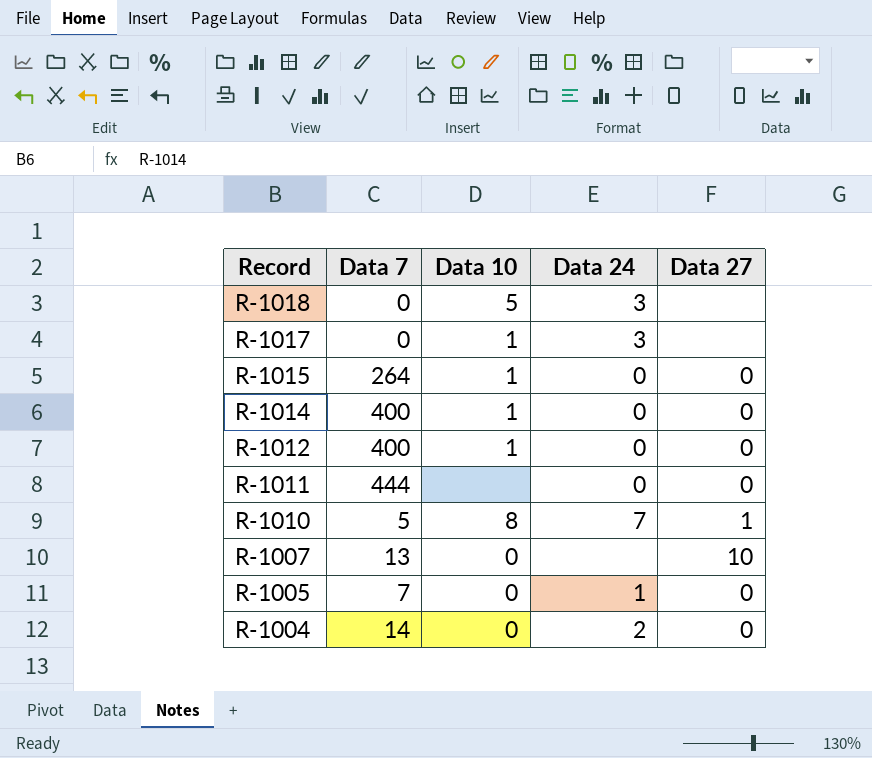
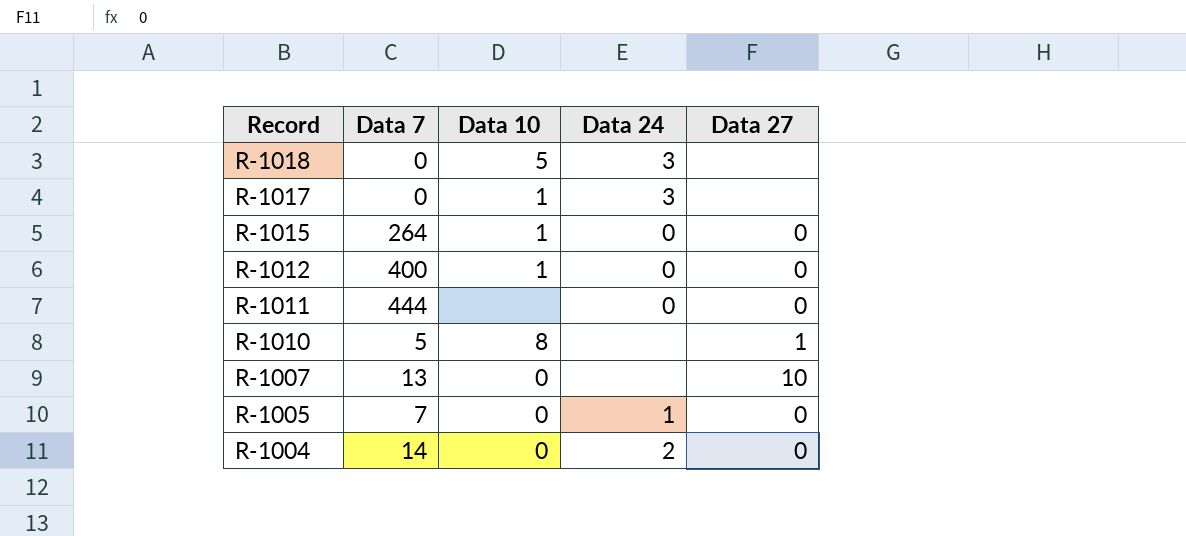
row R-1014: 400 | 1 | 0 | 0 -> none
R-1010 | Data 24: 7 -> none

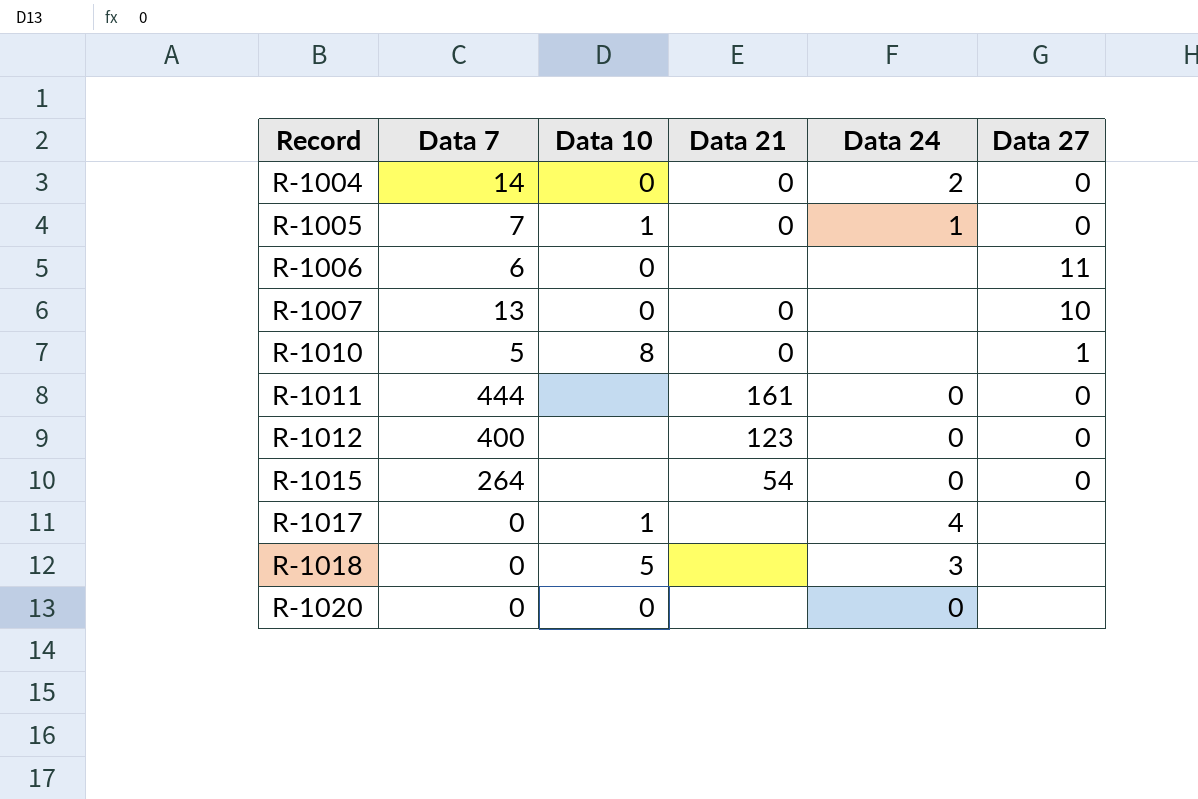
row order: Record descending -> Record ascending
column Data 21 | position: none -> 4
R-1005 | Data 10: 0 -> 1
row R-1006: none -> 6 | 0 | none | none | 11
R-1012 | Data 10: 1 -> none
R-1015 | Data 10: 1 -> none
R-1017 | Data 24: 3 -> 4
row R-1020: none -> 0 | 0 | none | 0 | none

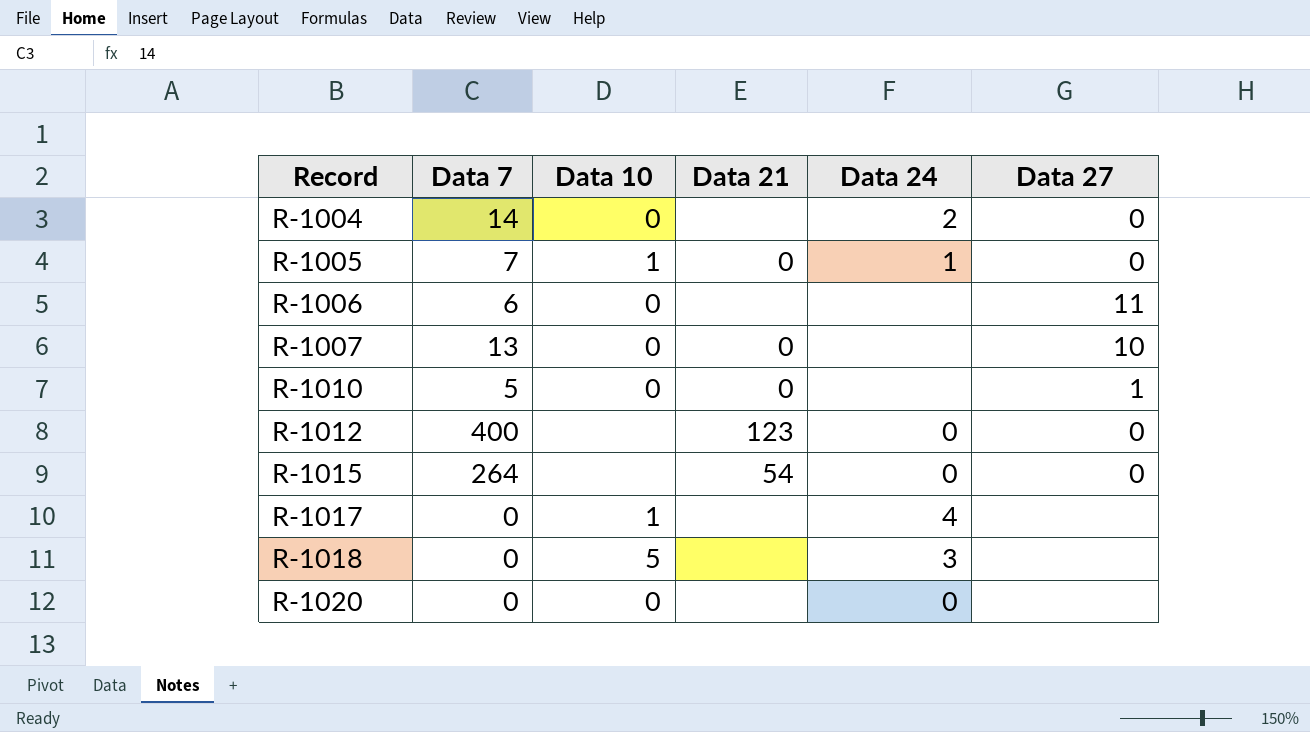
row R-1011: 444 | none | 161 | 0 | 0 -> none
R-1004 | Data 21: 0 -> none
R-1010 | Data 10: 8 -> 0

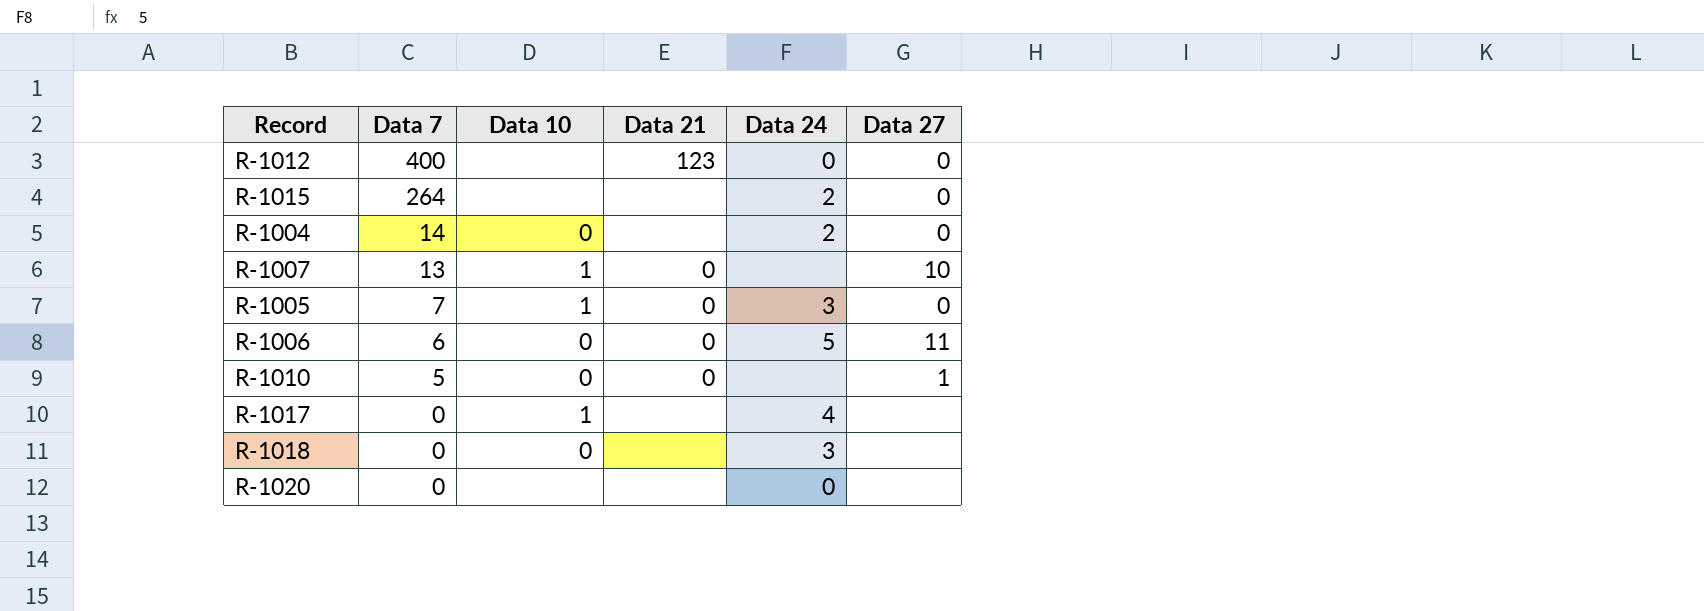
row order: Record ascending -> Data 7 descending
R-1015 | Data 21: 54 -> none
R-1015 | Data 24: 0 -> 2
R-1007 | Data 10: 0 -> 1
R-1005 | Data 24: 1 -> 3
R-1006 | Data 21: none -> 0
R-1006 | Data 24: none -> 5
R-1018 | Data 10: 5 -> 0
R-1020 | Data 10: 0 -> none

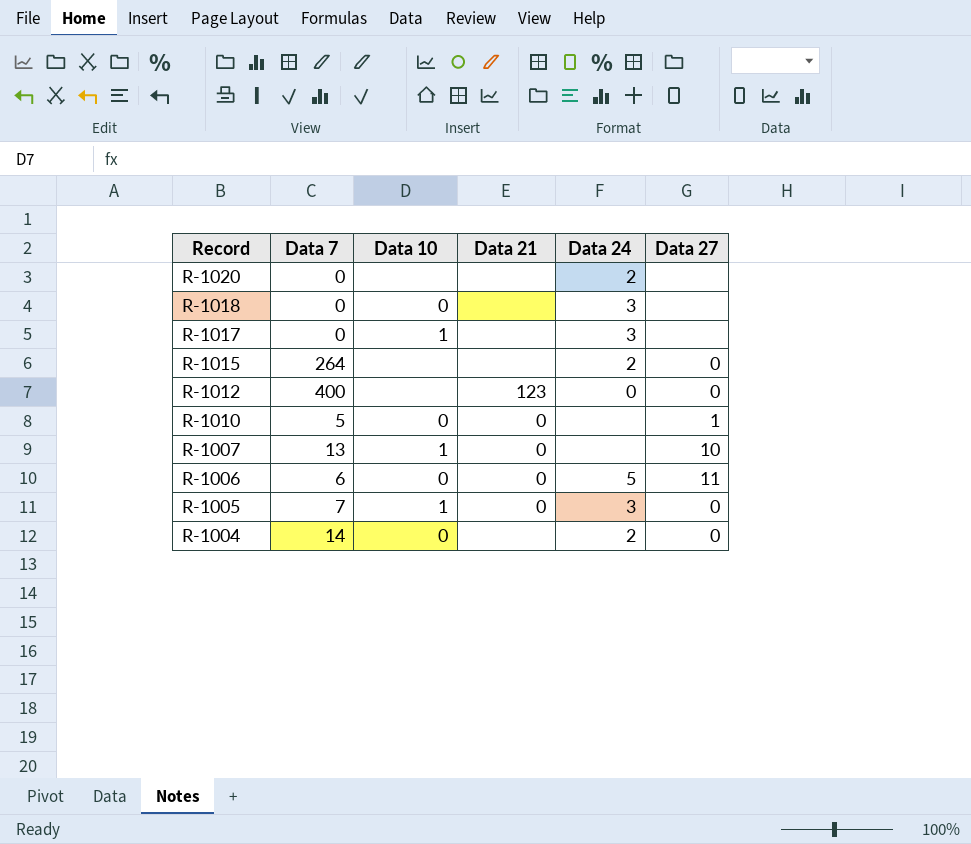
row order: Data 7 descending -> Record descending
R-1020 | Data 24: 0 -> 2
R-1017 | Data 24: 4 -> 3

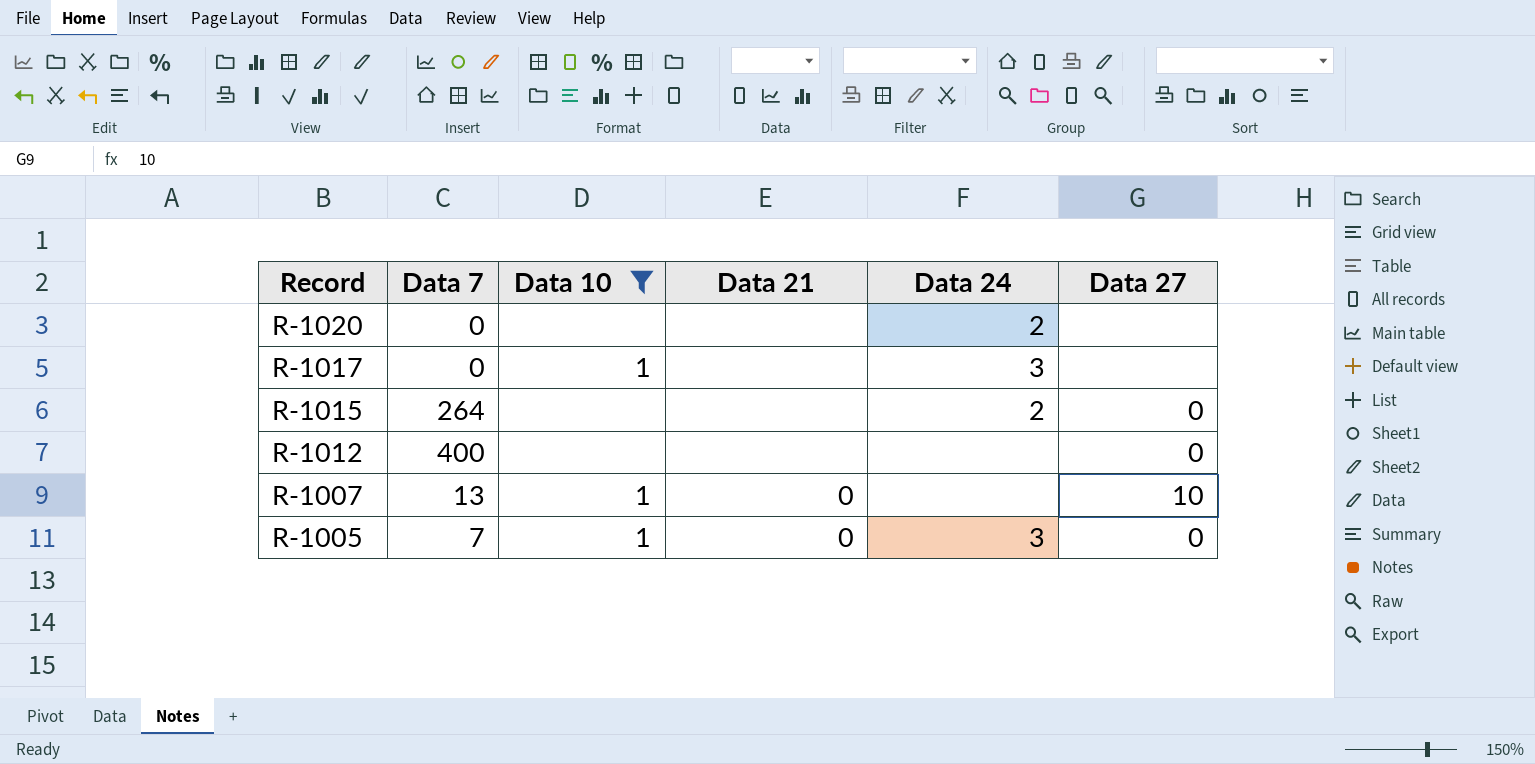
filter: none -> Data 10 != 0
R-1012 | Data 21: 123 -> none
R-1012 | Data 24: 0 -> none

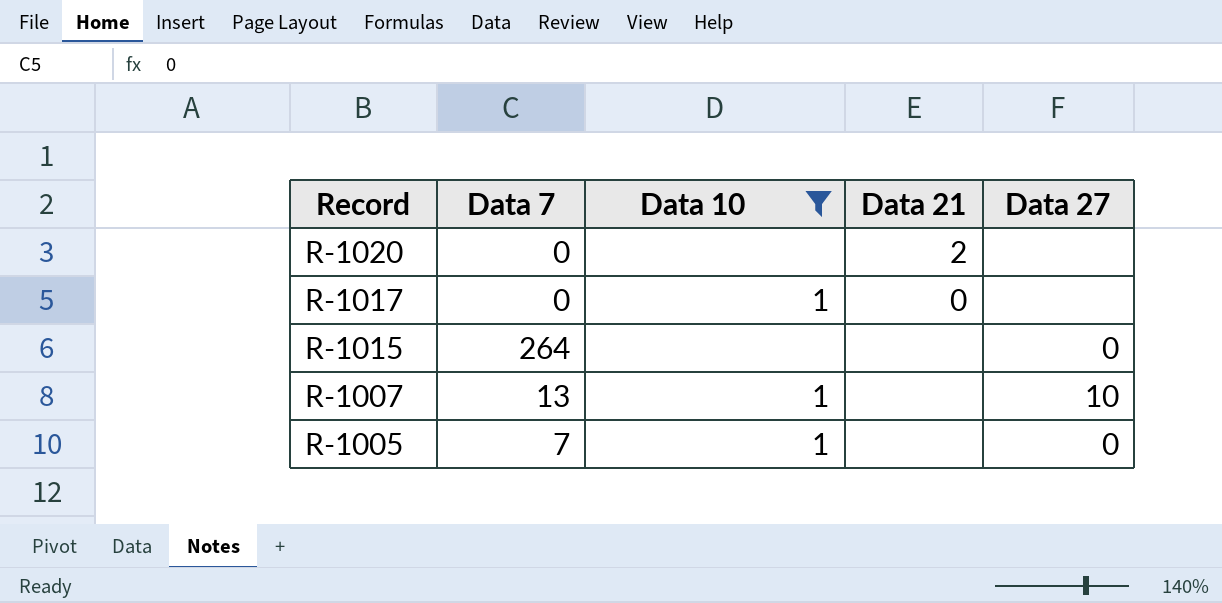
column Data 24 | position: 5 -> none
row R-1012: 400 | none | none | none | 0 -> none
R-1020 | Data 21: none -> 2
R-1017 | Data 21: none -> 0
R-1007 | Data 21: 0 -> none
R-1005 | Data 21: 0 -> none

